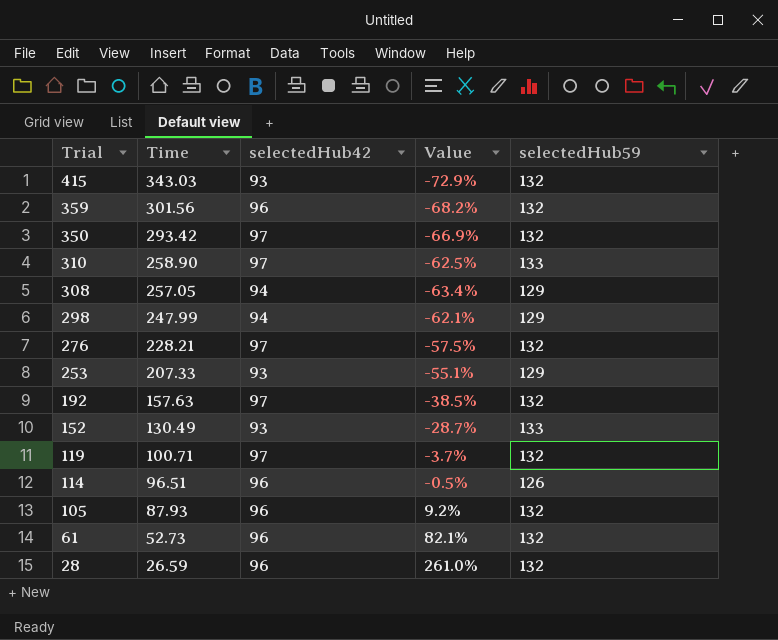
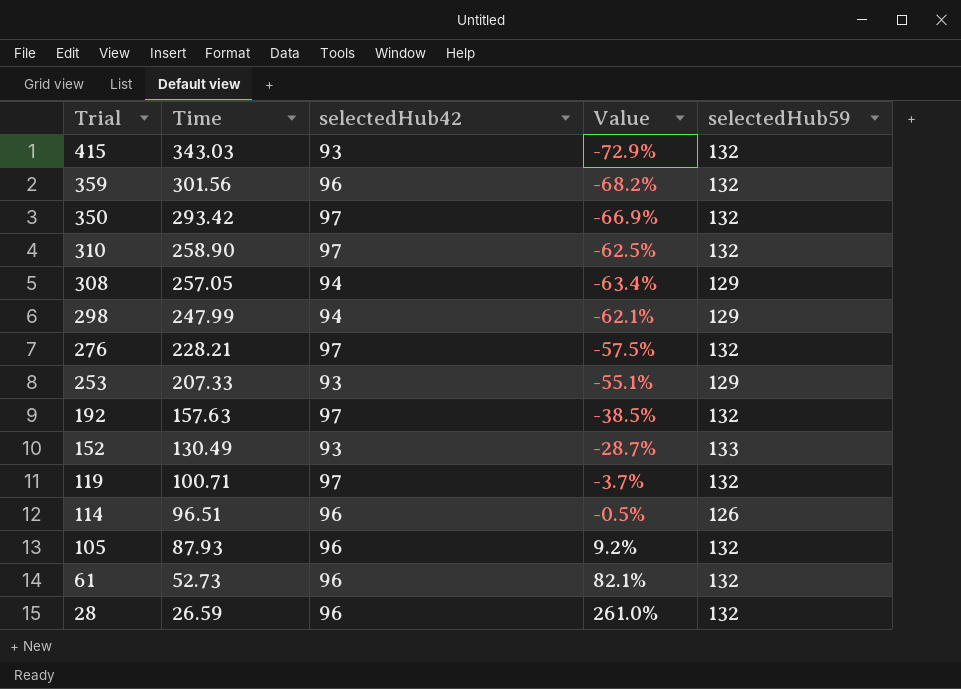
310 | selectedHub59: 133 -> 132

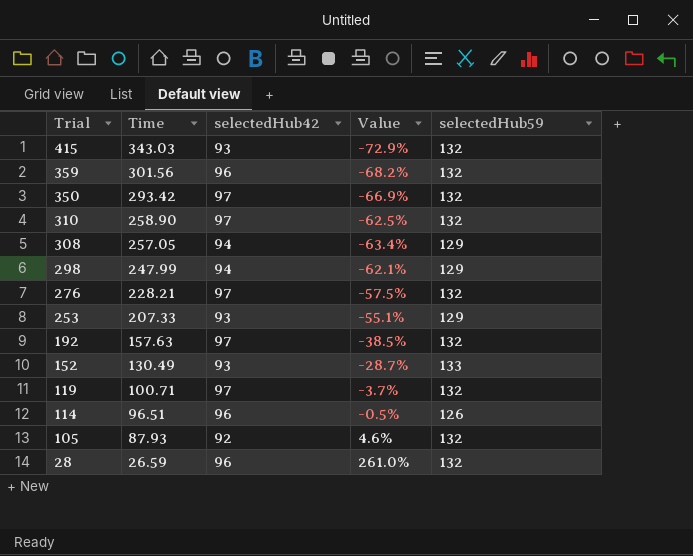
row 61: 52.73 | 96 | 82.1% | 132 -> none
105 | selectedHub42: 96 -> 92
105 | Value: 9.2% -> 4.6%

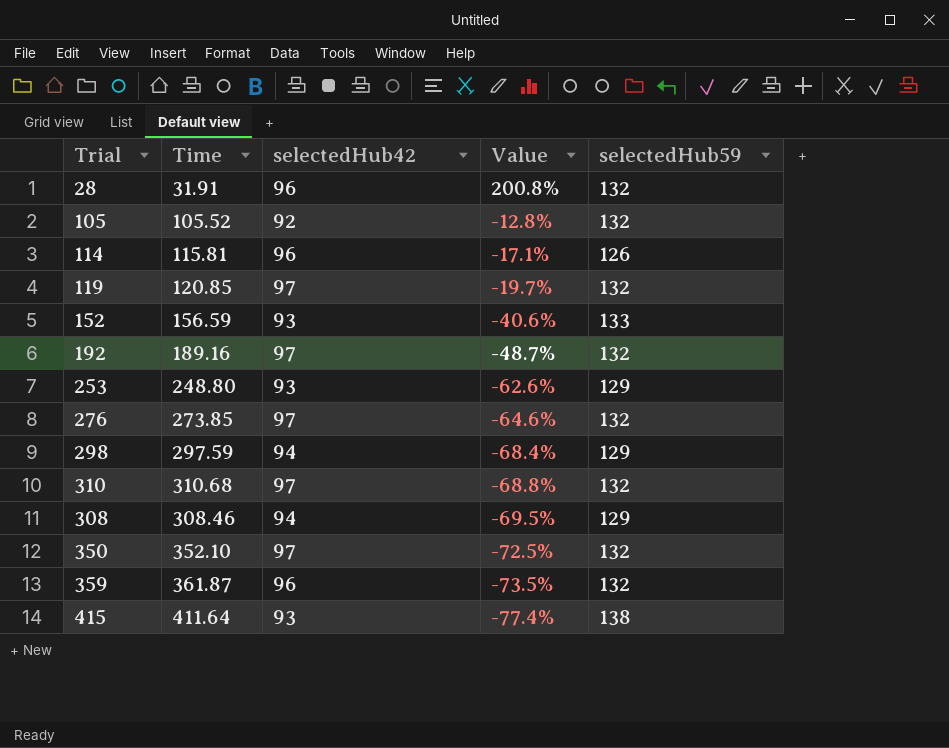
row order: Trial descending -> Value descending
28 | Time: 26.59 -> 31.91
28 | Value: 261.0% -> 200.8%
105 | Time: 87.93 -> 105.52
105 | Value: 4.6% -> -12.8%
114 | Time: 96.51 -> 115.81
114 | Value: -0.5% -> -17.1%
119 | Time: 100.71 -> 120.85
119 | Value: -3.7% -> -19.7%
152 | Time: 130.49 -> 156.59
152 | Value: -28.7% -> -40.6%
192 | Time: 157.63 -> 189.16
192 | Value: -38.5% -> -48.7%
253 | Time: 207.33 -> 248.80
253 | Value: -55.1% -> -62.6%
276 | Time: 228.21 -> 273.85
276 | Value: -57.5% -> -64.6%
298 | Time: 247.99 -> 297.59
298 | Value: -62.1% -> -68.4%
310 | Time: 258.90 -> 310.68
310 | Value: -62.5% -> -68.8%
308 | Time: 257.05 -> 308.46
308 | Value: -63.4% -> -69.5%
350 | Time: 293.42 -> 352.10
350 | Value: -66.9% -> -72.5%
359 | Time: 301.56 -> 361.87
359 | Value: -68.2% -> -73.5%
415 | Time: 343.03 -> 411.64
415 | Value: -72.9% -> -77.4%
415 | selectedHub59: 132 -> 138

